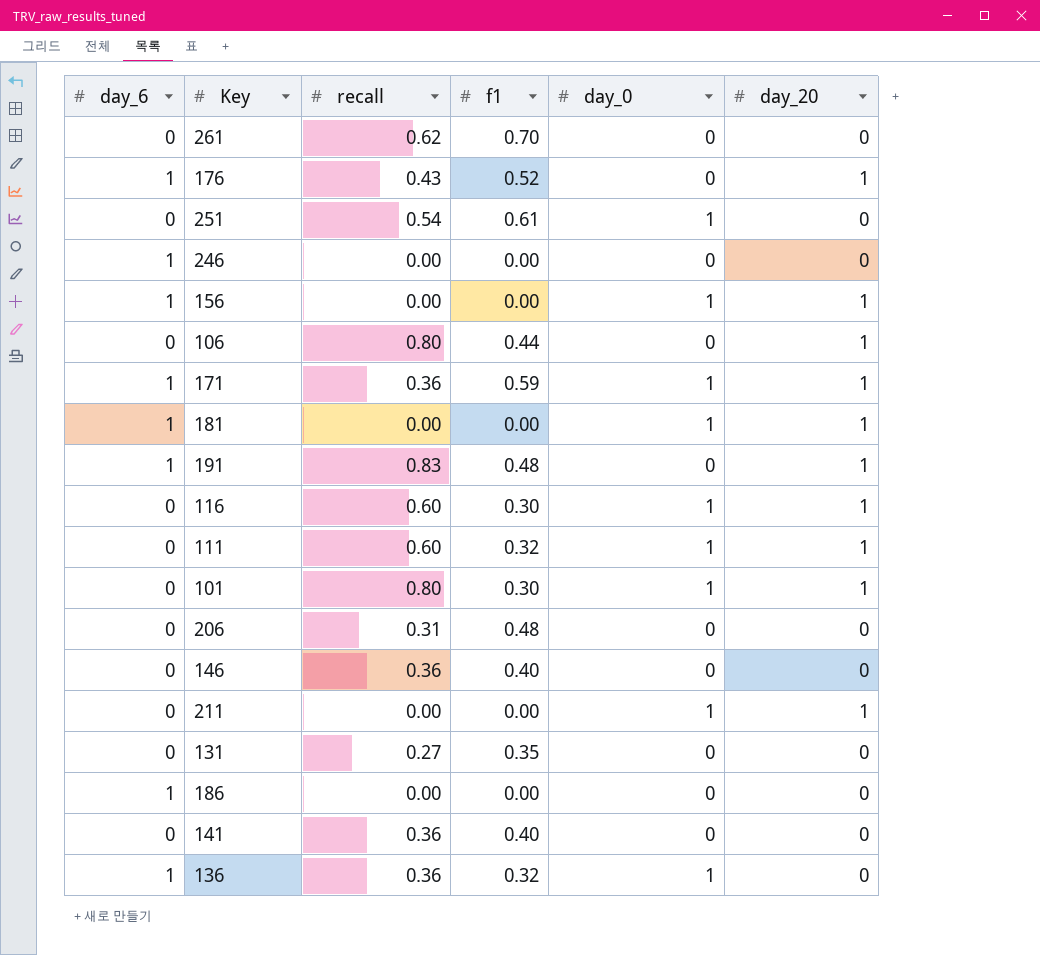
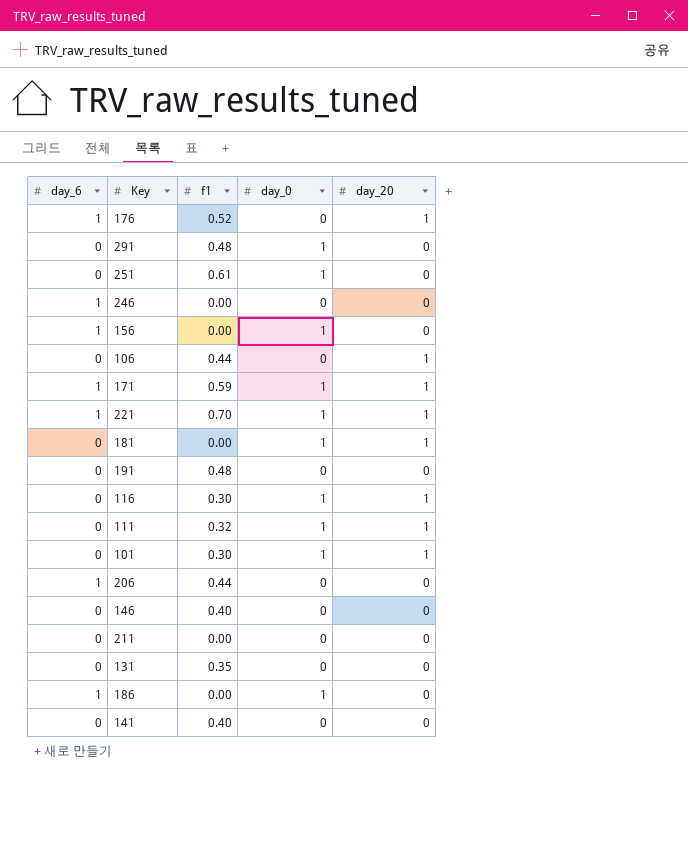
column recall | position: 3 -> none
row 261: 0 | 0.62 | 0.70 | 0 | 0 -> none
row 136: 1 | 0.36 | 0.32 | 1 | 0 -> none
row 291: none -> 0 | 0.48 | 1 | 0
156 | day_20: 1 -> 0
row 221: none -> 1 | 0.70 | 1 | 1
181 | day_6: 1 -> 0
191 | day_6: 1 -> 0
191 | day_20: 1 -> 0
206 | day_6: 0 -> 1
206 | f1: 0.48 -> 0.44
211 | day_0: 1 -> 0
211 | day_20: 1 -> 0
186 | day_0: 0 -> 1

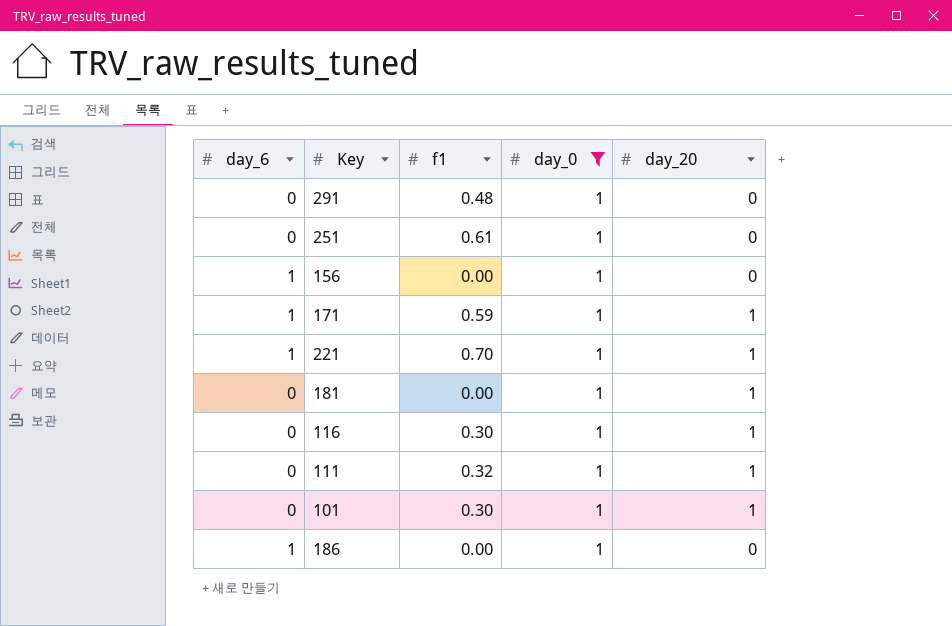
filter: none -> day_0 = 1

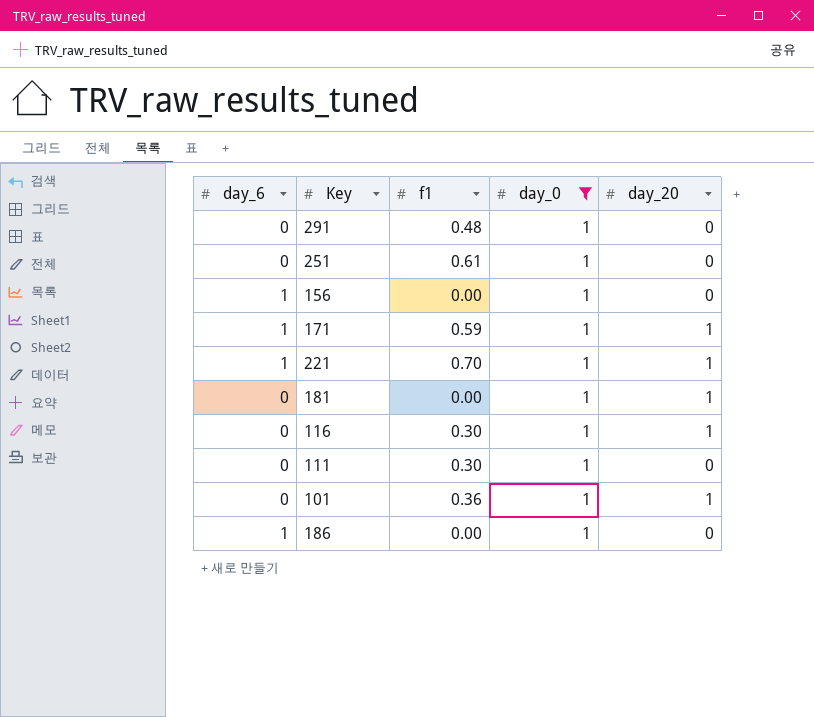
111 | f1: 0.32 -> 0.30
111 | day_20: 1 -> 0
101 | f1: 0.30 -> 0.36

